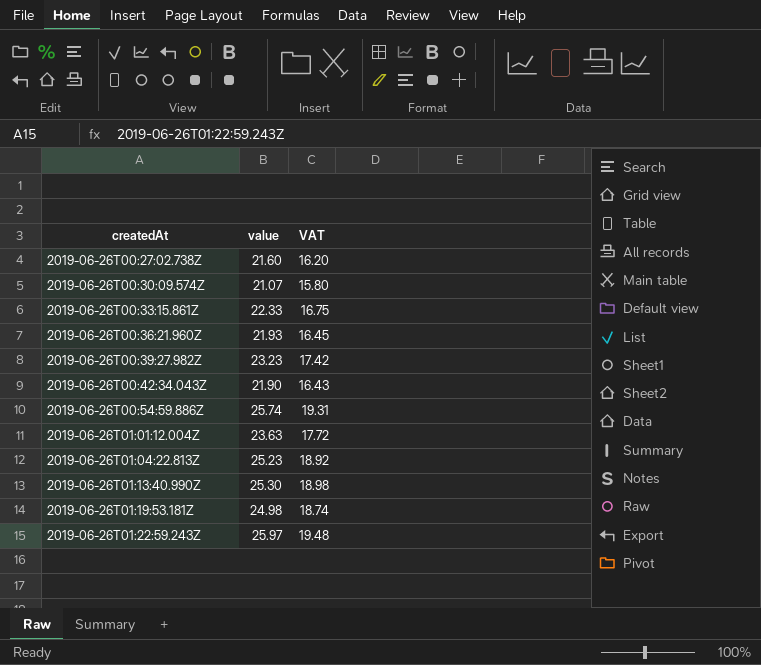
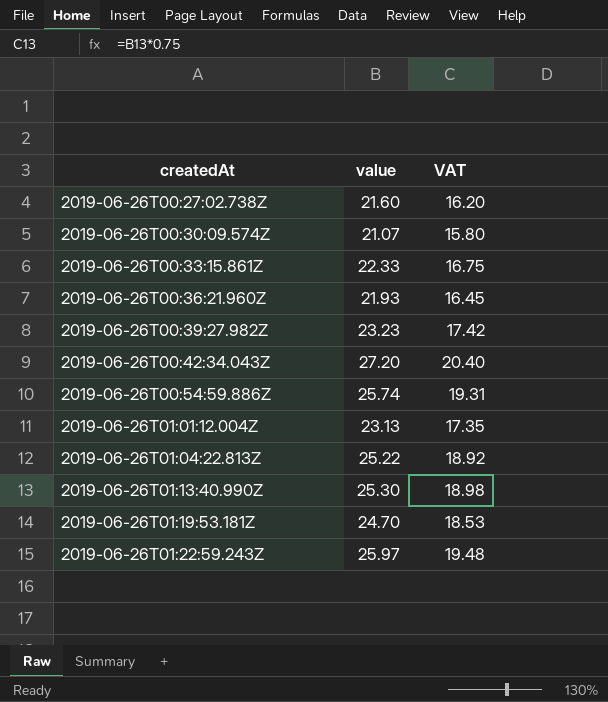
2019-06-26T00:42:34.043Z | value: 21.90 -> 27.20
2019-06-26T00:42:34.043Z | VAT: 16.43 -> 20.40
2019-06-26T01:01:12.004Z | value: 23.63 -> 23.13
2019-06-26T01:01:12.004Z | VAT: 17.72 -> 17.35
2019-06-26T01:04:22.813Z | value: 25.23 -> 25.22
2019-06-26T01:19:53.181Z | value: 24.98 -> 24.70
2019-06-26T01:19:53.181Z | VAT: 18.74 -> 18.53

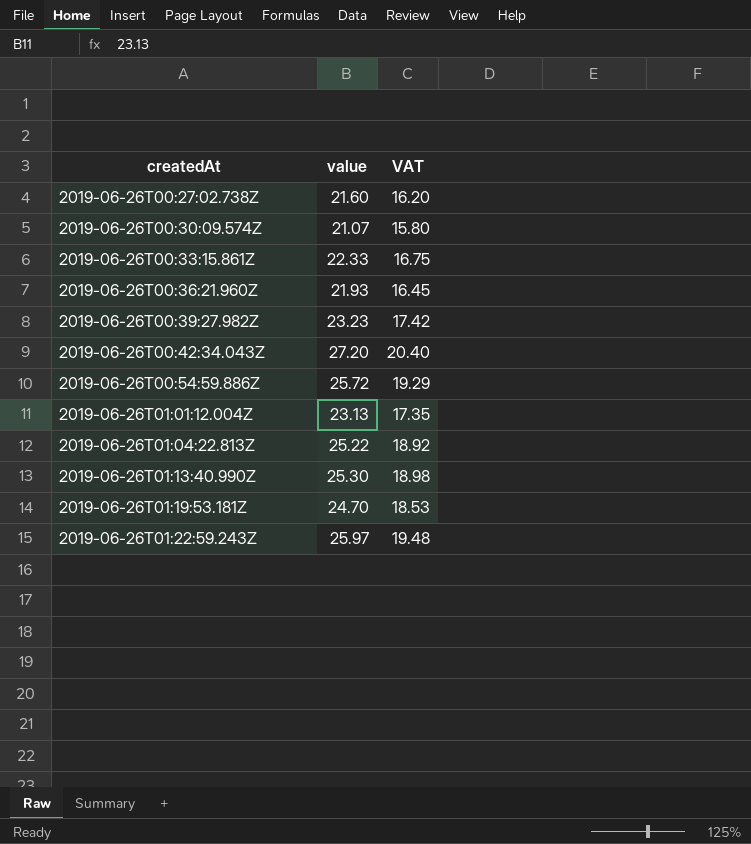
2019-06-26T00:54:59.886Z | value: 25.74 -> 25.72
2019-06-26T00:54:59.886Z | VAT: 19.31 -> 19.29

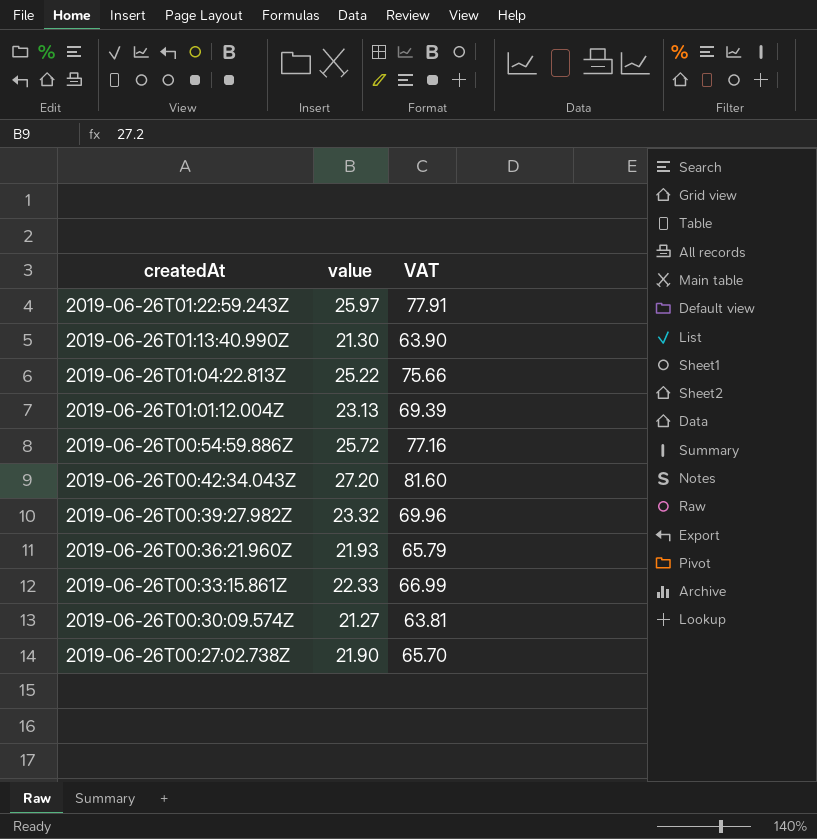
row order: createdAt ascending -> createdAt descending
column VAT | formula: [value] * 0.75 -> [value] * 3
row 2019-06-26T01:19:53.181Z: 24.70 | 18.53 -> none
2019-06-26T01:13:40.990Z | value: 25.30 -> 21.30
2019-06-26T00:39:27.982Z | value: 23.23 -> 23.32
2019-06-26T00:30:09.574Z | value: 21.07 -> 21.27
2019-06-26T00:27:02.738Z | value: 21.60 -> 21.90

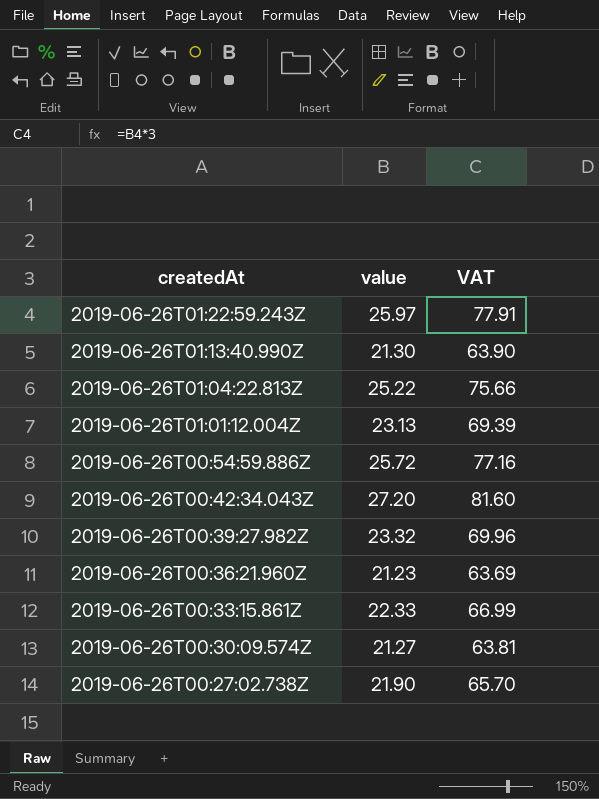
2019-06-26T00:36:21.960Z | value: 21.93 -> 21.23
2019-06-26T00:36:21.960Z | VAT: 65.79 -> 63.69

